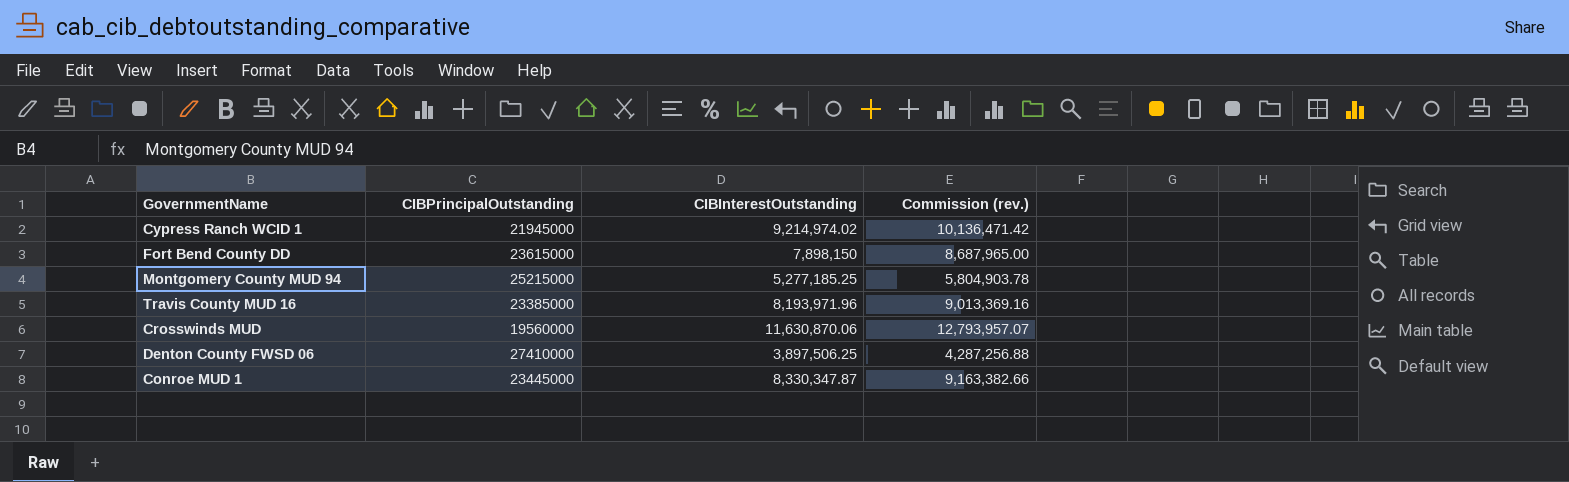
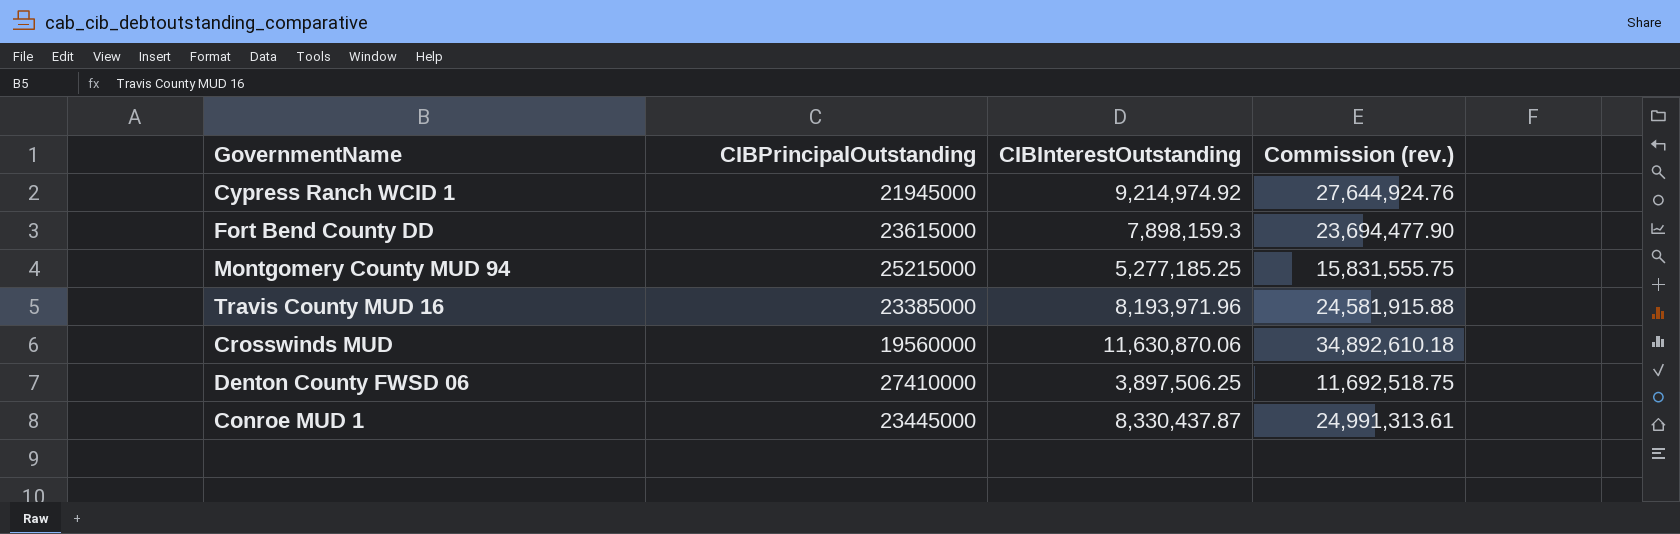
column Commission (rev.) | formula: [CIBInterestOutstanding] * 1.1 -> [CIBInterestOutstanding] * 3
Cypress Ranch WCID 1 | CIBInterestOutstanding: 9,214,974.02 -> 9,214,974.92
Fort Bend County DD | CIBInterestOutstanding: 7,898,150 -> 7,898,159.3
Conroe MUD 1 | CIBInterestOutstanding: 8,330,347.87 -> 8,330,437.87

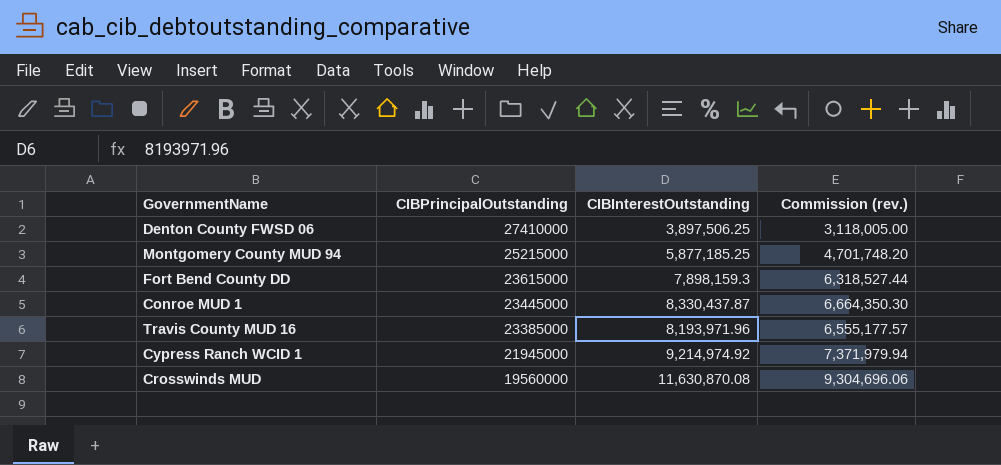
row order: none -> CIBPrincipalOutstanding descending
column Commission (rev.) | formula: [CIBInterestOutstanding] * 3 -> [CIBInterestOutstanding] * 0.8
Montgomery County MUD 94 | CIBInterestOutstanding: 5,277,185.25 -> 5,877,185.25
Crosswinds MUD | CIBInterestOutstanding: 11,630,870.06 -> 11,630,870.08

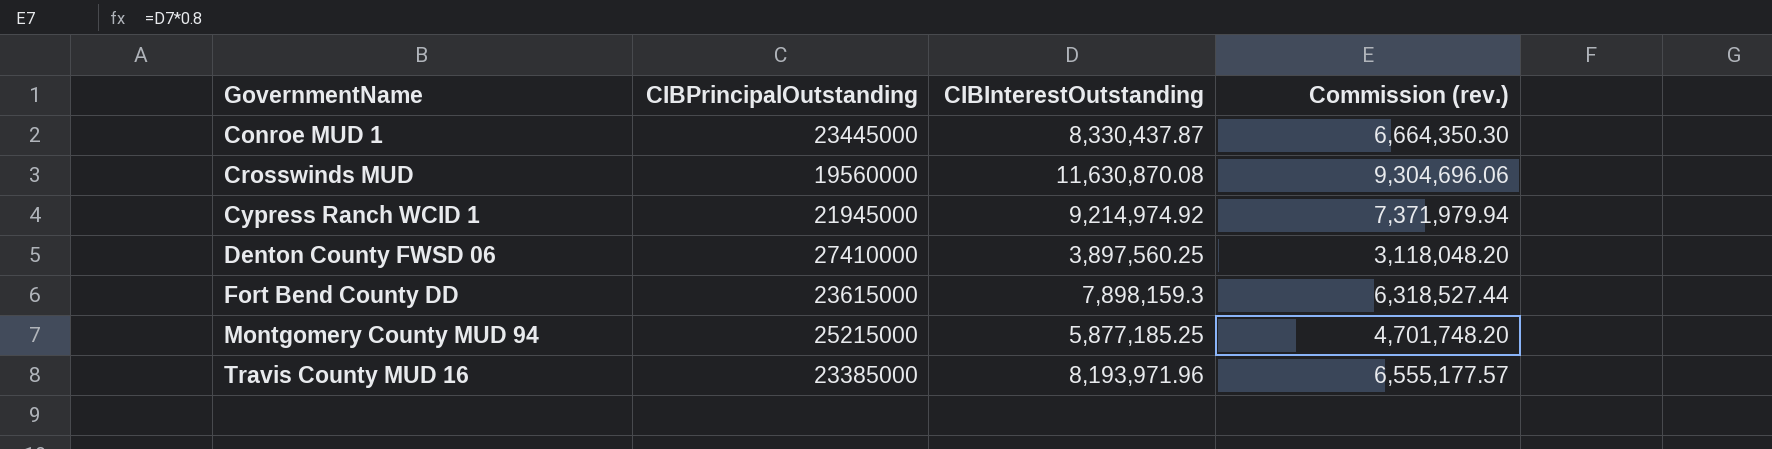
row order: CIBPrincipalOutstanding descending -> GovernmentName ascending
Denton County FWSD 06 | CIBInterestOutstanding: 3,897,506.25 -> 3,897,560.25
Denton County FWSD 06 | Commission (rev.): 3,118,005.00 -> 3,118,048.20

